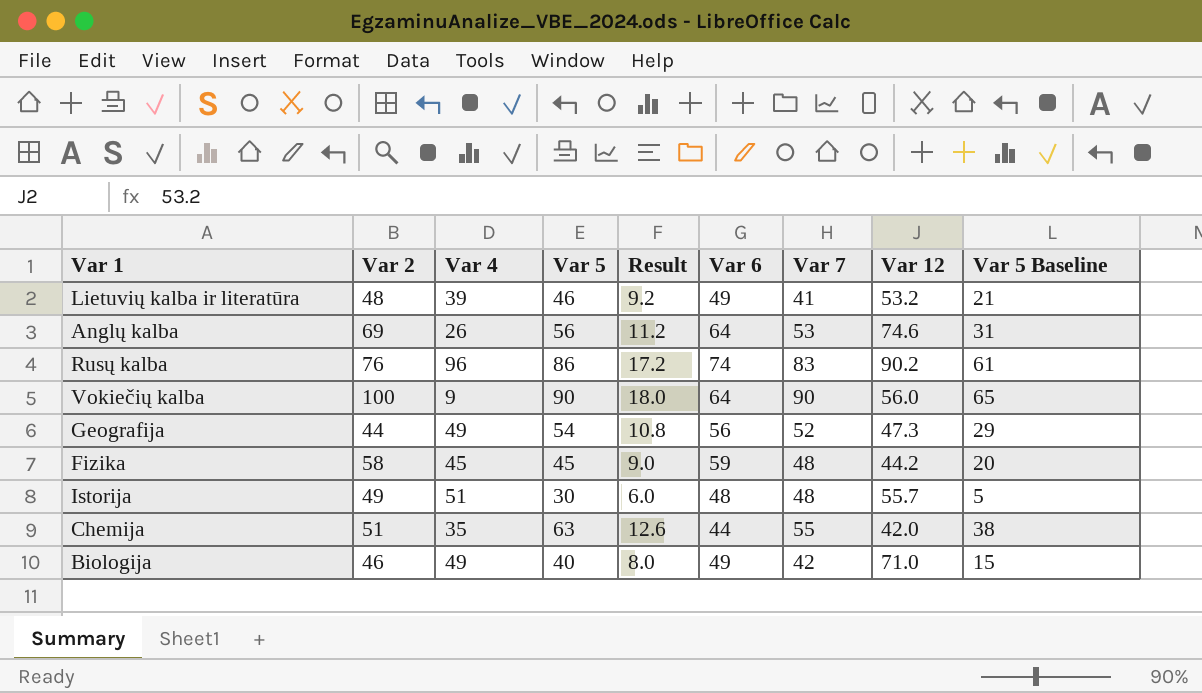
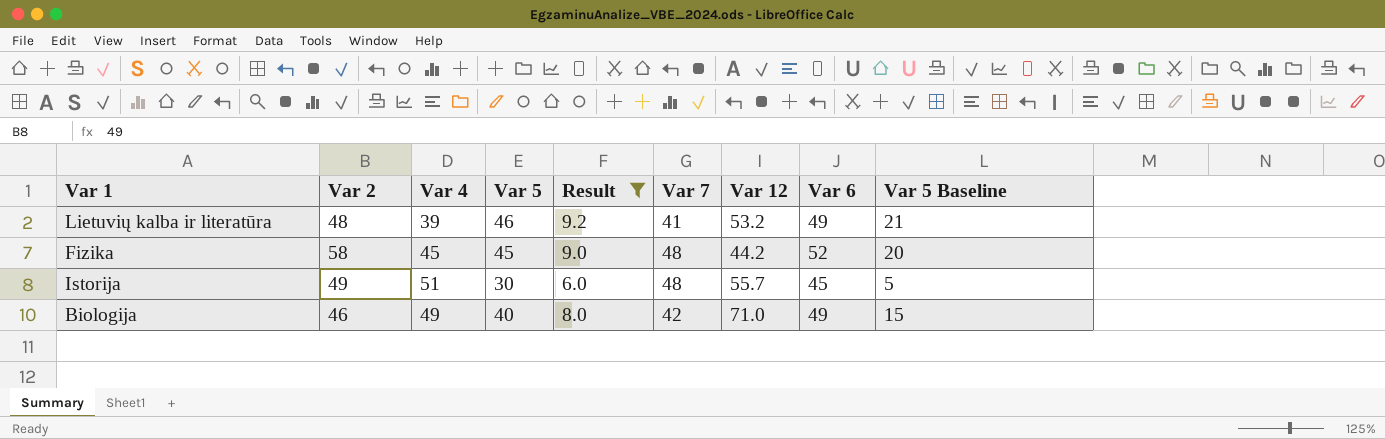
filter: none -> Result <= 9.2
column Var 6 | position: 6 -> 8
Fizika | Var 6: 59 -> 52
Istorija | Var 6: 48 -> 45

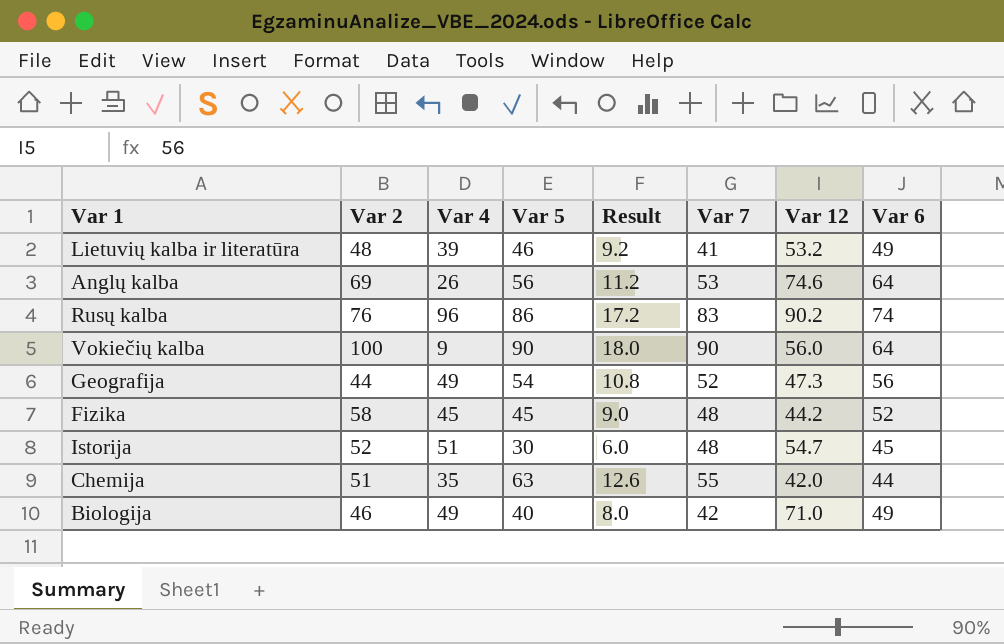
filter: Result <= 9.2 -> none
column Var 5 Baseline | formula: [Var 5] - 25 -> none
Istorija | Var 2: 49 -> 52
Istorija | Var 12: 55.7 -> 54.7

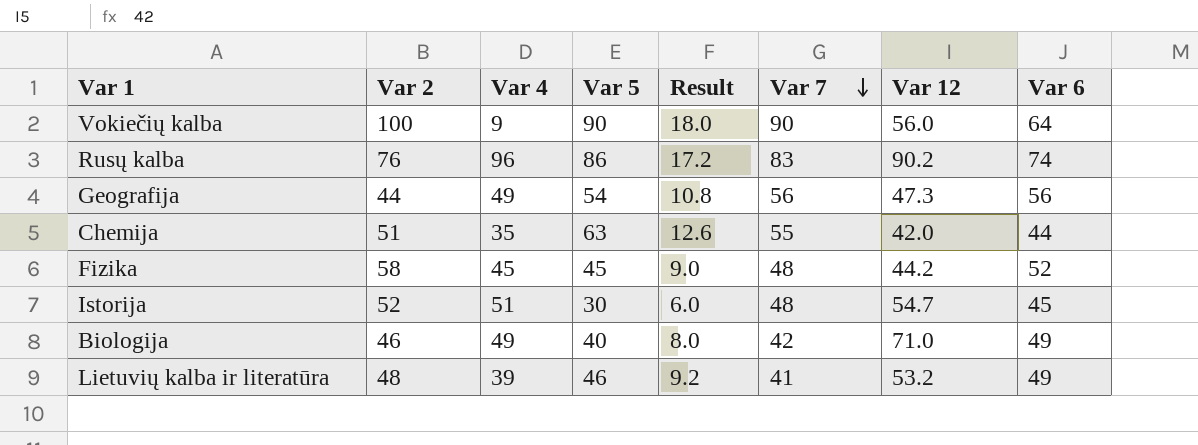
row order: none -> Var 7 descending
row Anglų kalba: 69 | 26 | 56 | 11.2 | 53 | 74.6 | 64 -> none
Geografija | Var 7: 52 -> 56

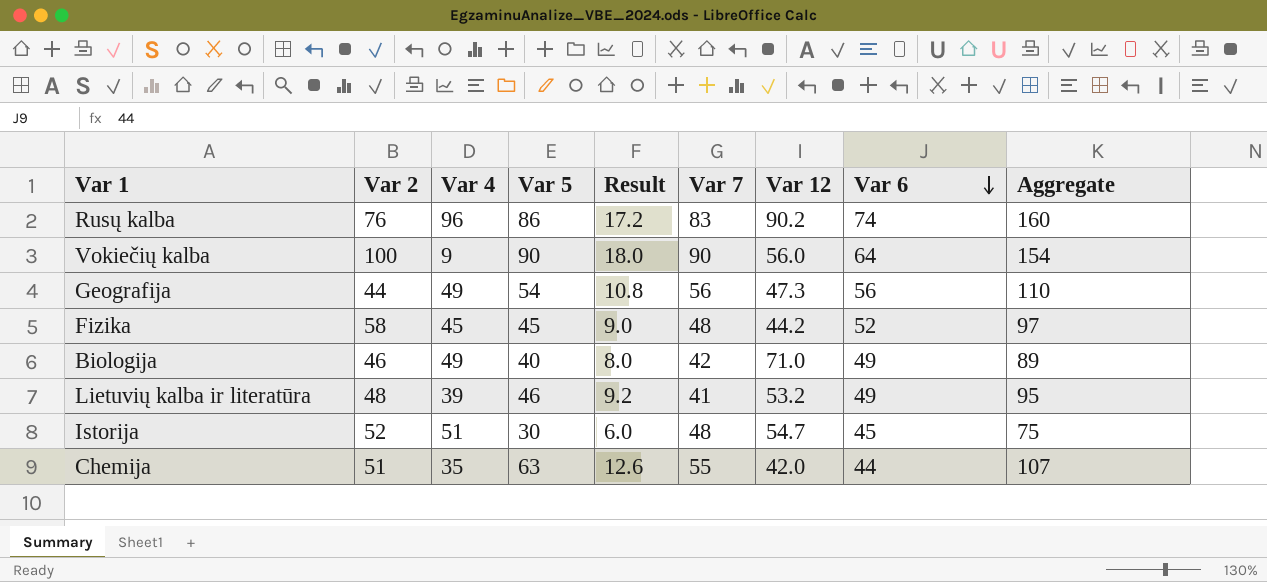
row order: Var 7 descending -> Var 6 descending
column Aggregate | formula: none -> [Var 5] + [Var 6]

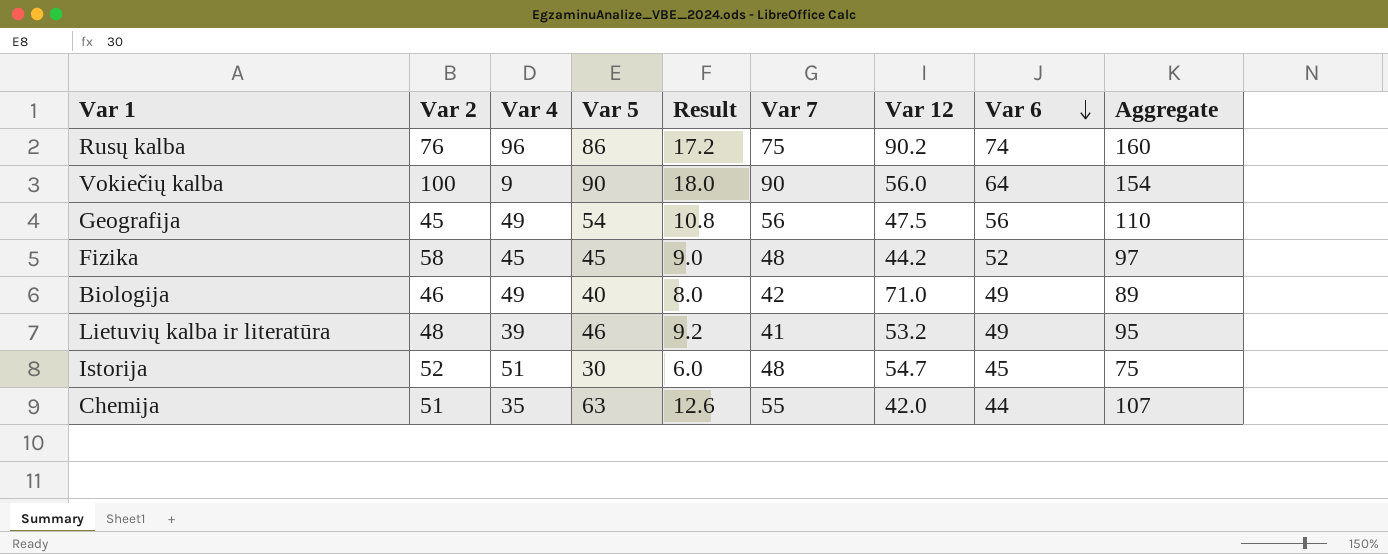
Rusų kalba | Var 7: 83 -> 75
Geografija | Var 2: 44 -> 45
Geografija | Var 12: 47.3 -> 47.5

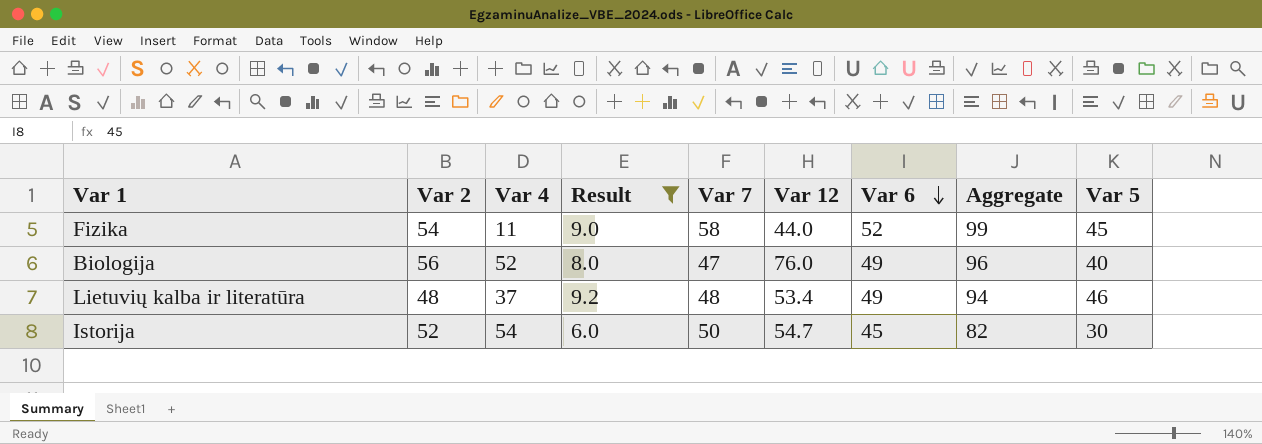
filter: none -> Result <= 9.2
column Aggregate | formula: [Var 5] + [Var 6] -> [Var 2] + [Var 5]
column Var 5 | position: 4 -> 9
Fizika | Var 2: 58 -> 54
Fizika | Var 4: 45 -> 11
Fizika | Var 7: 48 -> 58
Fizika | Var 12: 44.2 -> 44.0
Biologija | Var 2: 46 -> 56
Biologija | Var 4: 49 -> 52
Biologija | Var 7: 42 -> 47
Biologija | Var 12: 71.0 -> 76.0
Lietuvių kalba ir literatūra | Var 4: 39 -> 37
Lietuvių kalba ir literatūra | Var 7: 41 -> 48
Lietuvių kalba ir literatūra | Var 12: 53.2 -> 53.4
Istorija | Var 4: 51 -> 54
Istorija | Var 7: 48 -> 50

